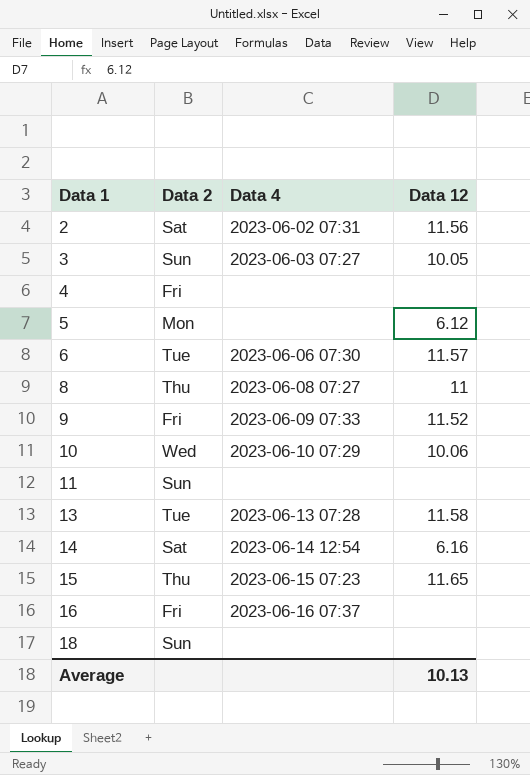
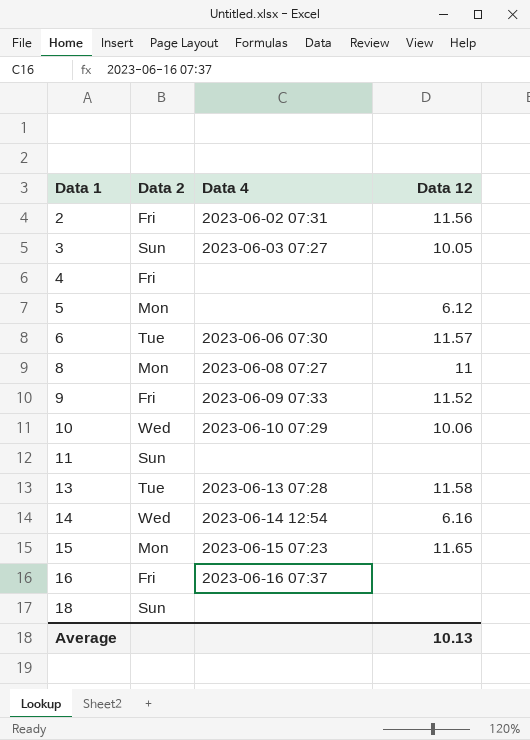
2 | Data 2: Sat -> Fri
8 | Data 2: Thu -> Mon
14 | Data 2: Sat -> Wed
15 | Data 2: Thu -> Mon

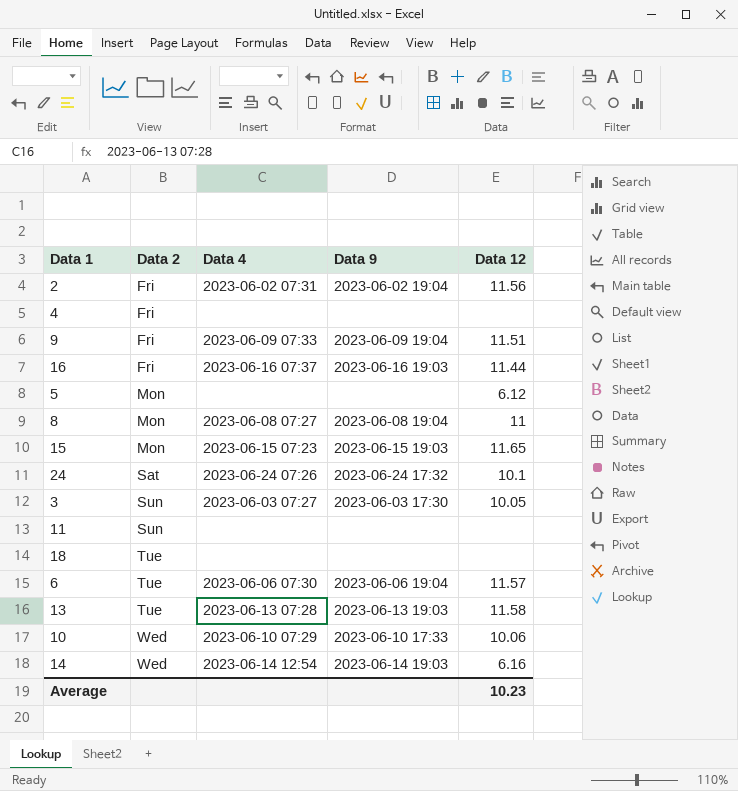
row order: Data 1 ascending -> Data 2 ascending
column Data 9 | position: none -> 4
9 | Data 12: 11.52 -> 11.51
16 | Data 12: none -> 11.44
row 24: none -> Sat | 2023-06-24 07:26 | 2023-06-24 17:32 | 10.1
18 | Data 2: Sun -> Tue
Average | Data 12: 10.13 -> 10.23

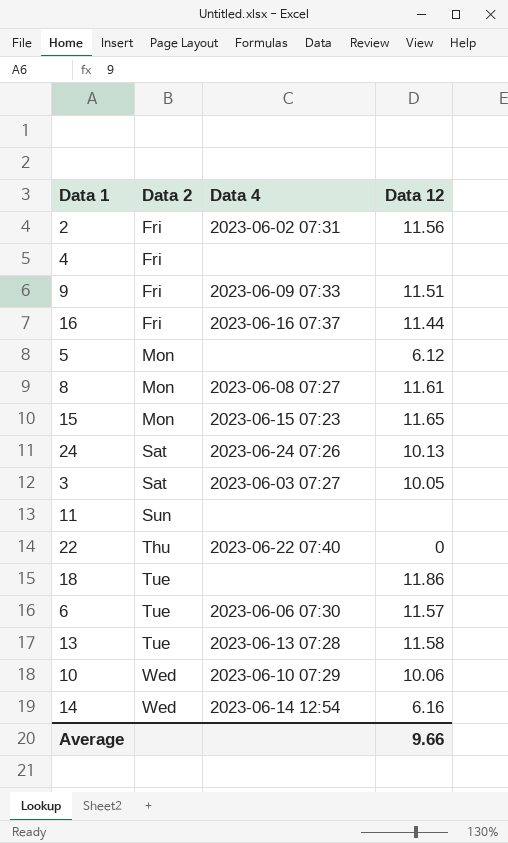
column Data 9 | position: 4 -> none
8 | Data 12: 11 -> 11.61
24 | Data 12: 10.1 -> 10.13
3 | Data 2: Sun -> Sat
row 22: none -> Thu | 2023-06-22 07:40 | 0
18 | Data 12: none -> 11.86
Average | Data 12: 10.23 -> 9.66

